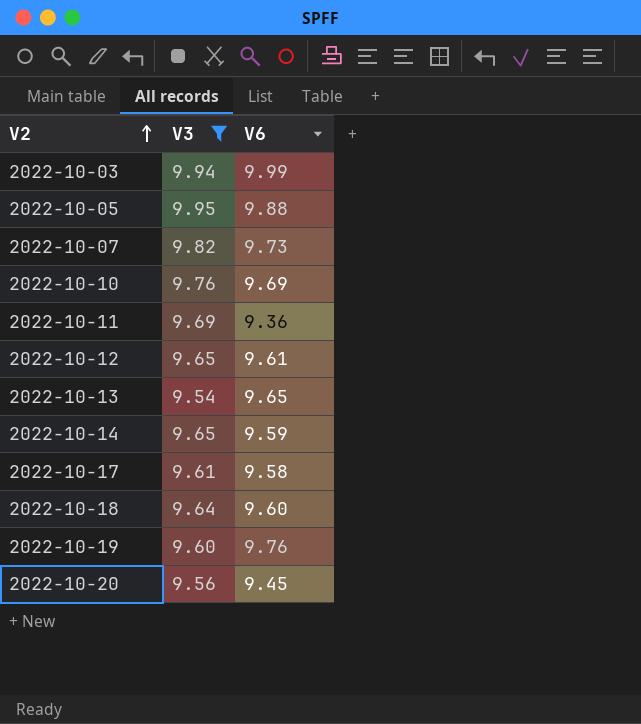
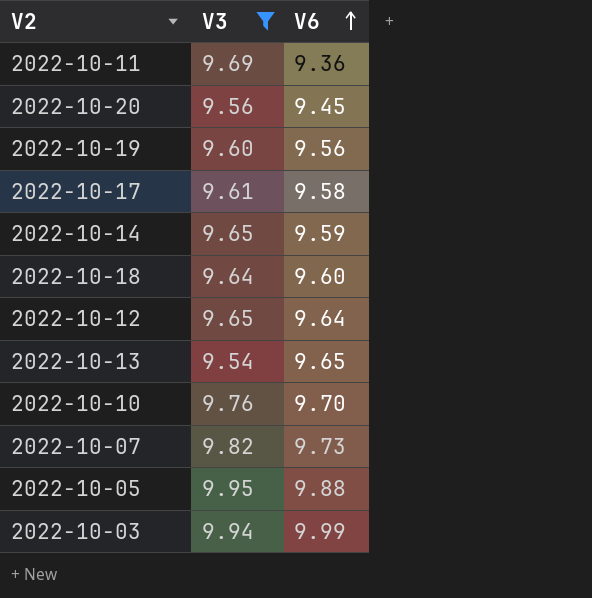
row order: V2 ascending -> V6 ascending
2022-10-19 | V6: 9.76 -> 9.56
2022-10-12 | V6: 9.61 -> 9.64
2022-10-10 | V6: 9.69 -> 9.70

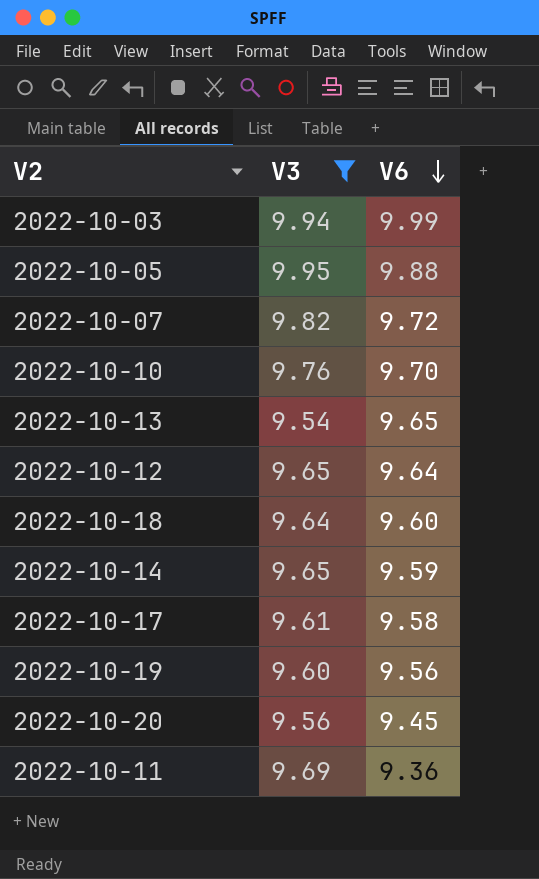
row order: V6 ascending -> V6 descending
2022-10-07 | V6: 9.73 -> 9.72

